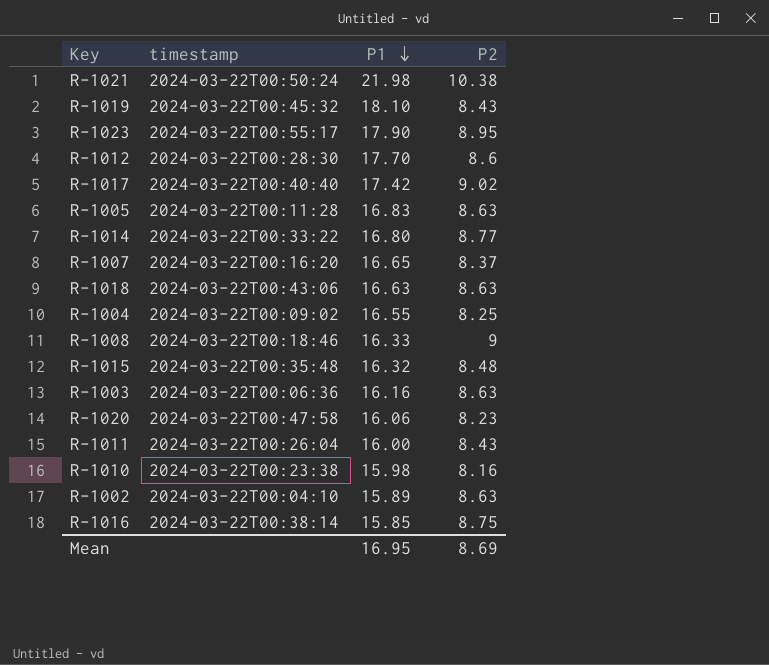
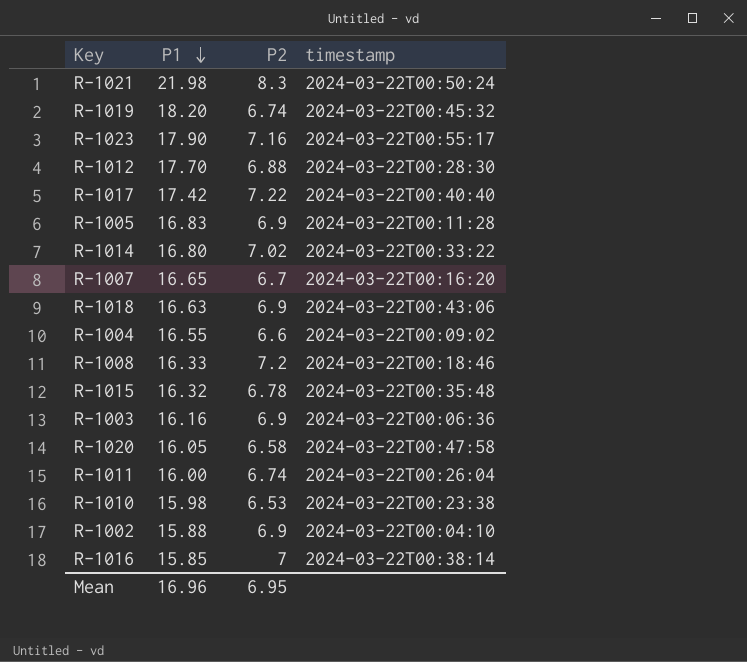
column timestamp | position: 2 -> 4
R-1021 | P2: 10.38 -> 8.3
R-1019 | P1: 18.10 -> 18.20
R-1019 | P2: 8.43 -> 6.74
R-1023 | P2: 8.95 -> 7.16
R-1012 | P2: 8.6 -> 6.88
R-1017 | P2: 9.02 -> 7.22
R-1005 | P2: 8.63 -> 6.9
R-1014 | P2: 8.77 -> 7.02
R-1007 | P2: 8.37 -> 6.7
R-1018 | P2: 8.63 -> 6.9
R-1004 | P2: 8.25 -> 6.6
R-1008 | P2: 9 -> 7.2
R-1015 | P2: 8.48 -> 6.78
R-1003 | P2: 8.63 -> 6.9
R-1020 | P1: 16.06 -> 16.05
R-1020 | P2: 8.23 -> 6.58
R-1011 | P2: 8.43 -> 6.74
R-1010 | P2: 8.16 -> 6.53
R-1002 | P1: 15.89 -> 15.88
R-1002 | P2: 8.63 -> 6.9
R-1016 | P2: 8.75 -> 7
Mean | P1: 16.95 -> 16.96
Mean | P2: 8.69 -> 6.95

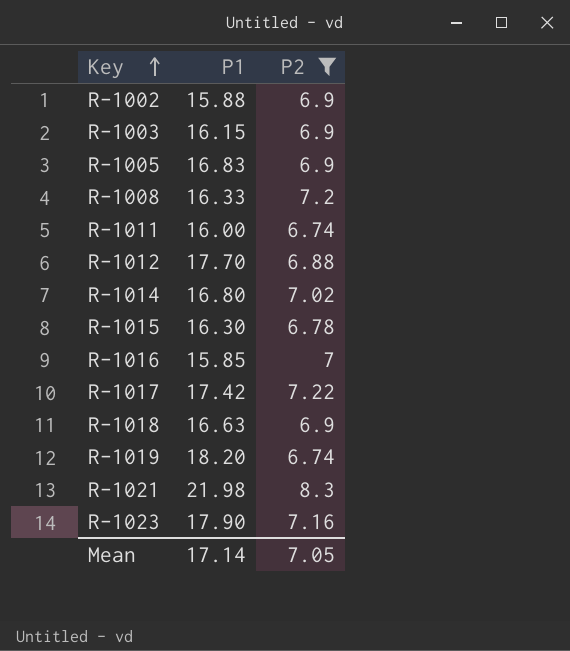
filter: none -> P2 >= 6.74
row order: P1 descending -> Key ascending
column timestamp | position: 4 -> none
R-1003 | P1: 16.16 -> 16.15
R-1015 | P1: 16.32 -> 16.30
Mean | P1: 16.96 -> 17.14
Mean | P2: 6.95 -> 7.05

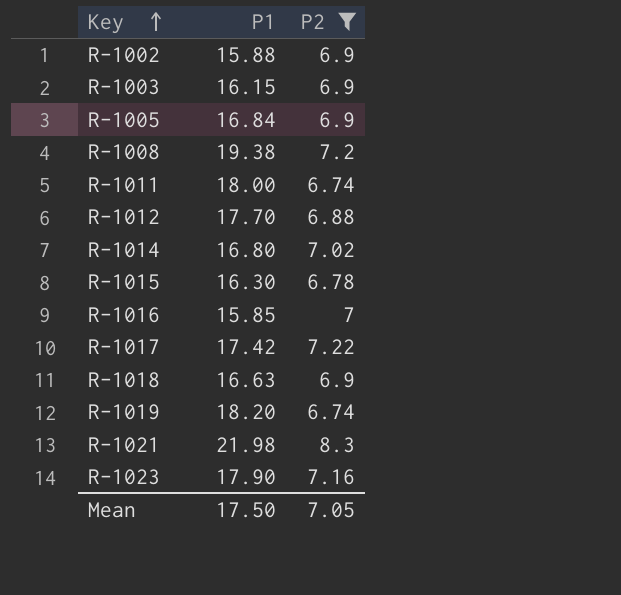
R-1005 | P1: 16.83 -> 16.84
R-1008 | P1: 16.33 -> 19.38
R-1011 | P1: 16.00 -> 18.00
Mean | P1: 17.14 -> 17.50

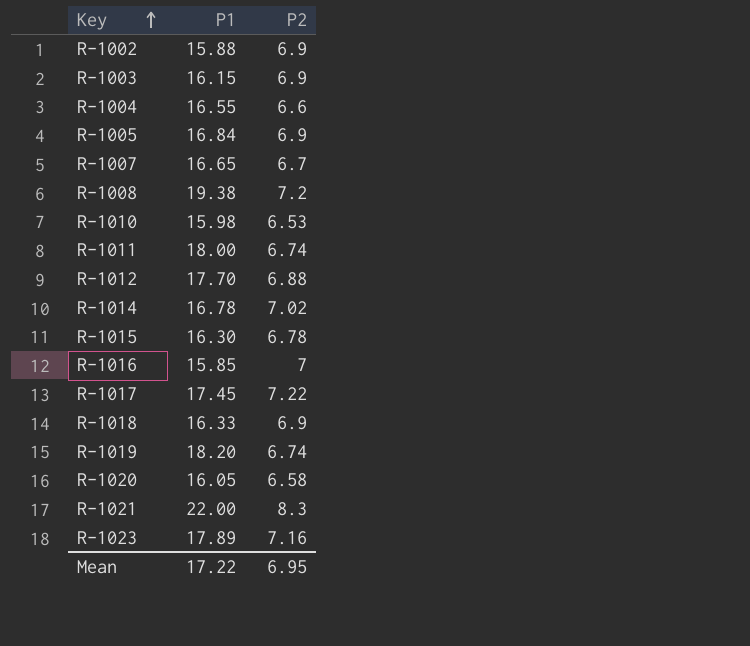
filter: P2 >= 6.74 -> none
R-1014 | P1: 16.80 -> 16.78
R-1017 | P1: 17.42 -> 17.45
R-1018 | P1: 16.63 -> 16.33
R-1021 | P1: 21.98 -> 22.00
R-1023 | P1: 17.90 -> 17.89
Mean | P1: 17.50 -> 17.22
Mean | P2: 7.05 -> 6.95

